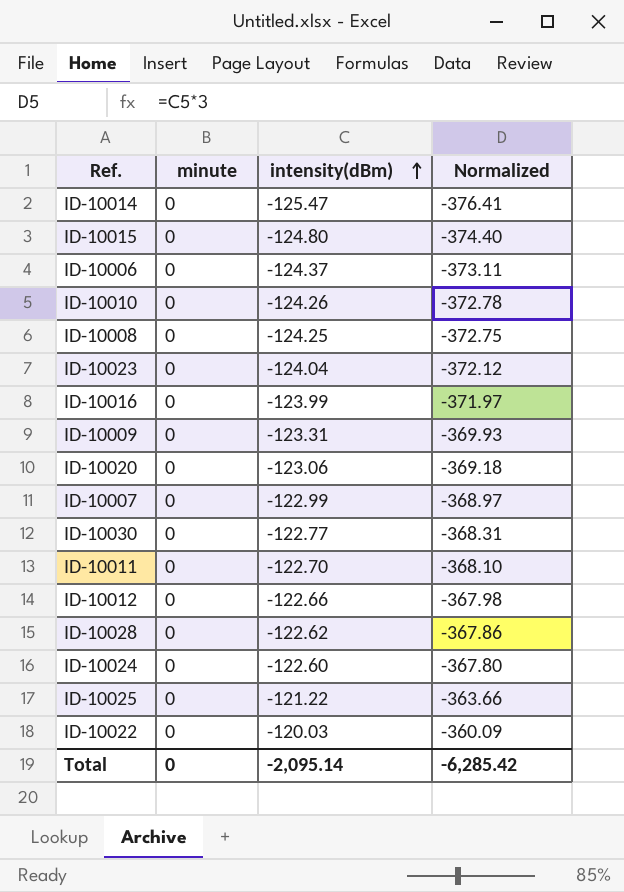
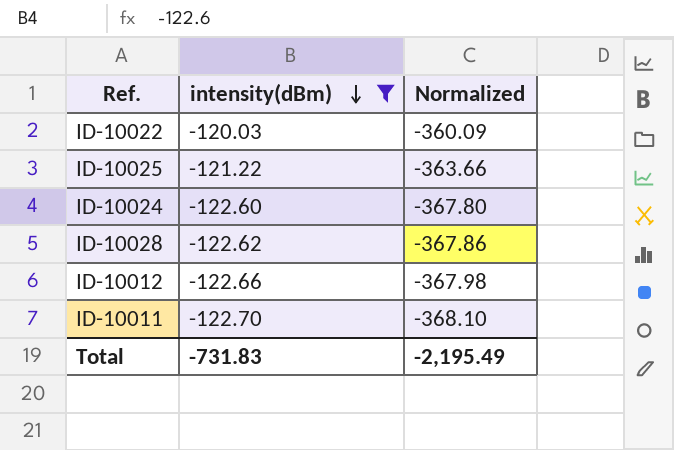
filter: none -> intensity(dBm) >= -122.70
row order: intensity(dBm) ascending -> intensity(dBm) descending
column minute | position: 2 -> none
Total | intensity(dBm): -2,095.14 -> -731.83
Total | Normalized: -6,285.42 -> -2,195.49

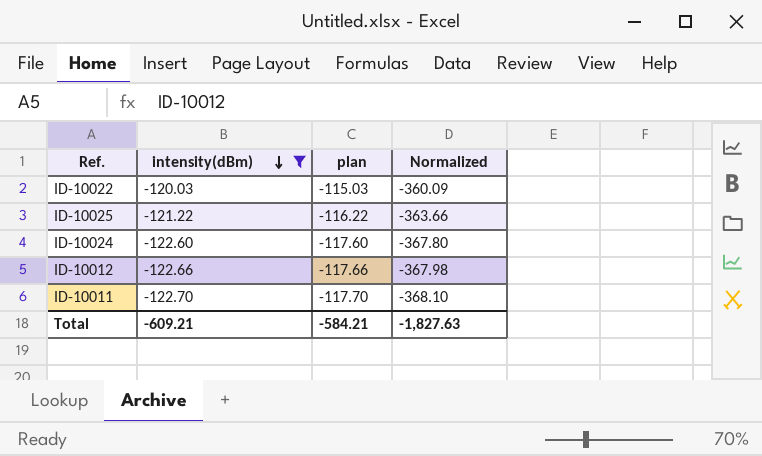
column plan | formula: none -> [intensity(dBm)] + 5
row ID-10028: -122.62 | -367.86 -> none
Total | intensity(dBm): -731.83 -> -609.21
Total | Normalized: -2,195.49 -> -1,827.63

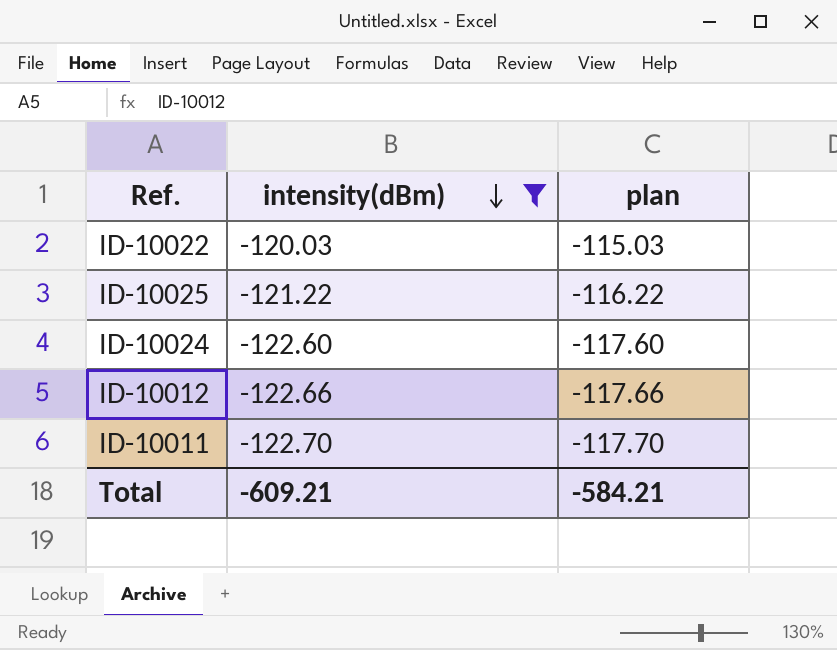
column Normalized | formula: [intensity(dBm)] * 3 -> none

